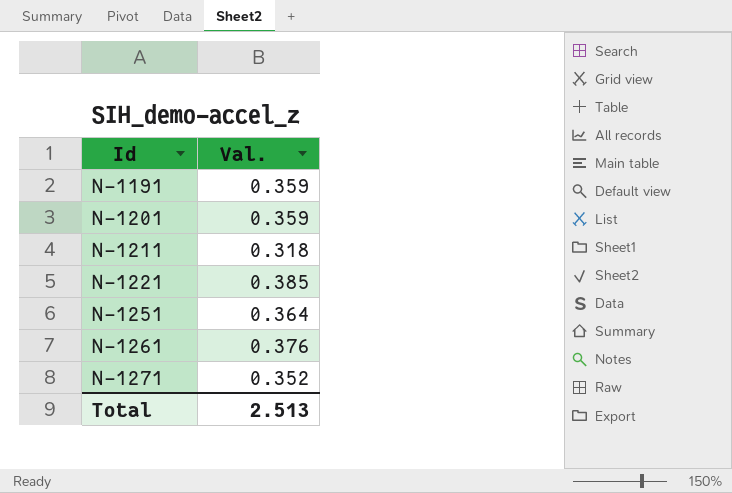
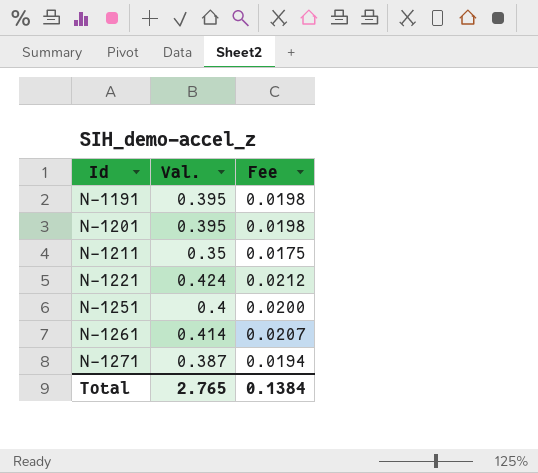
column Fee | formula: none -> [Val.] * 0.05
N-1191 | Val.: 0.359 -> 0.395
N-1201 | Val.: 0.359 -> 0.395
N-1211 | Val.: 0.318 -> 0.35
N-1221 | Val.: 0.385 -> 0.424
N-1251 | Val.: 0.364 -> 0.4
N-1261 | Val.: 0.376 -> 0.414
N-1271 | Val.: 0.352 -> 0.387
Total | Val.: 2.513 -> 2.765

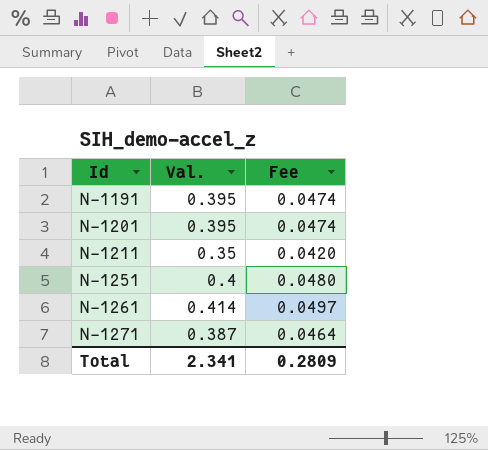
column Fee | formula: [Val.] * 0.05 -> [Val.] * 0.12
row N-1221: 0.424 | 0.0212 -> none
Total | Val.: 2.765 -> 2.341
Total | Fee: 0.1384 -> 0.2809

